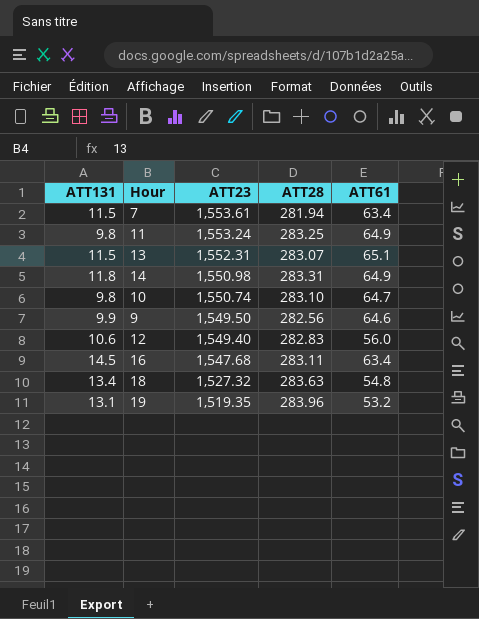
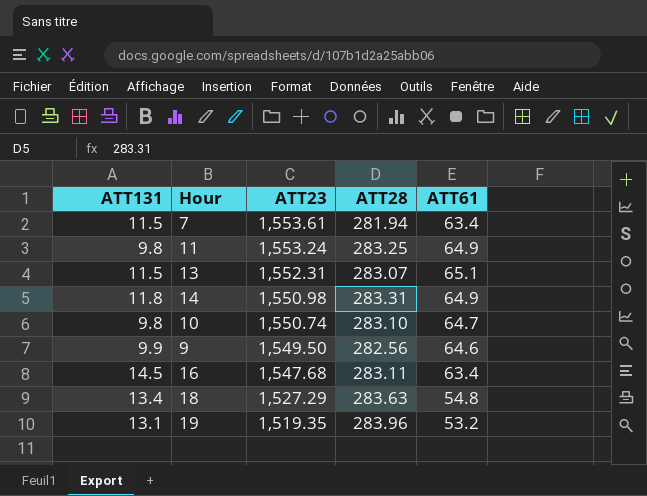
row 12: 10.6 | 1,549.40 | 282.83 | 56.0 -> none
18 | ATT23: 1,527.32 -> 1,527.29

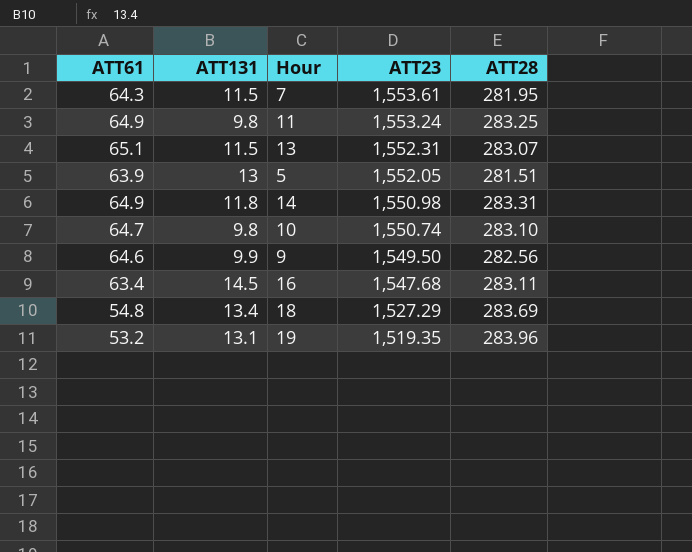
column ATT61 | position: 5 -> 1
7 | ATT61: 63.4 -> 64.3
7 | ATT28: 281.94 -> 281.95
row 5: none -> 63.9 | 13 | 1,552.05 | 281.51
18 | ATT28: 283.63 -> 283.69

